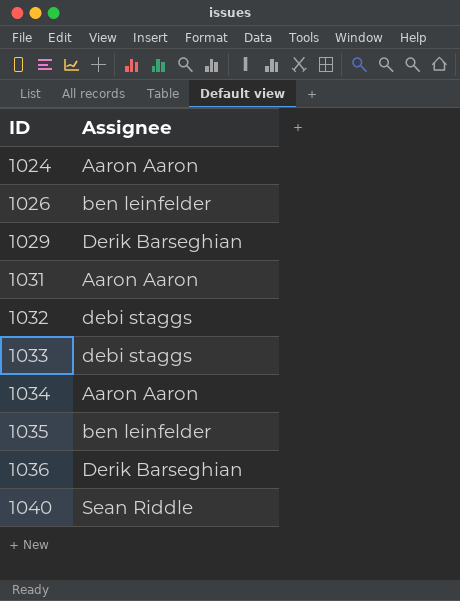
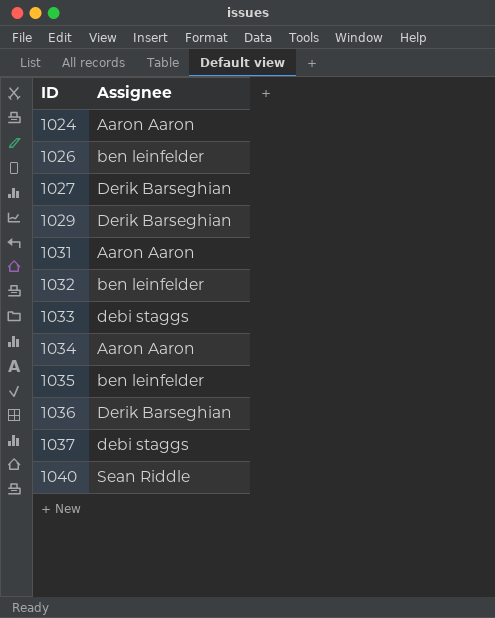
row 1027: none -> Derik Barseghian
1032 | Assignee: debi staggs -> ben leinfelder
row 1037: none -> debi staggs

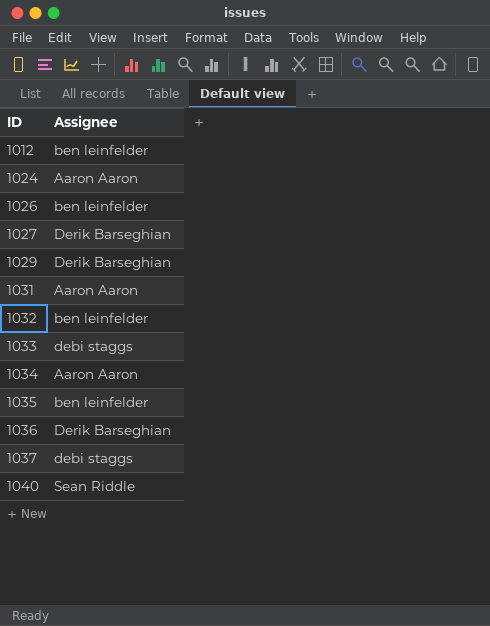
row 1012: none -> ben leinfelder

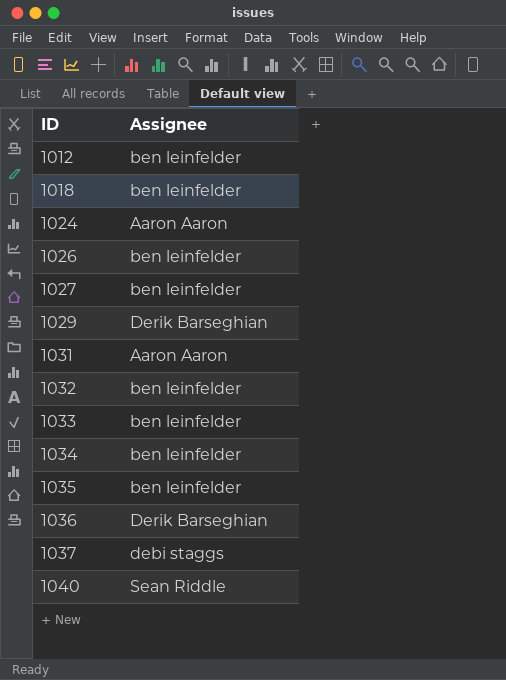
row 1018: none -> ben leinfelder
1027 | Assignee: Derik Barseghian -> ben leinfelder
1033 | Assignee: debi staggs -> ben leinfelder
1034 | Assignee: Aaron Aaron -> ben leinfelder

